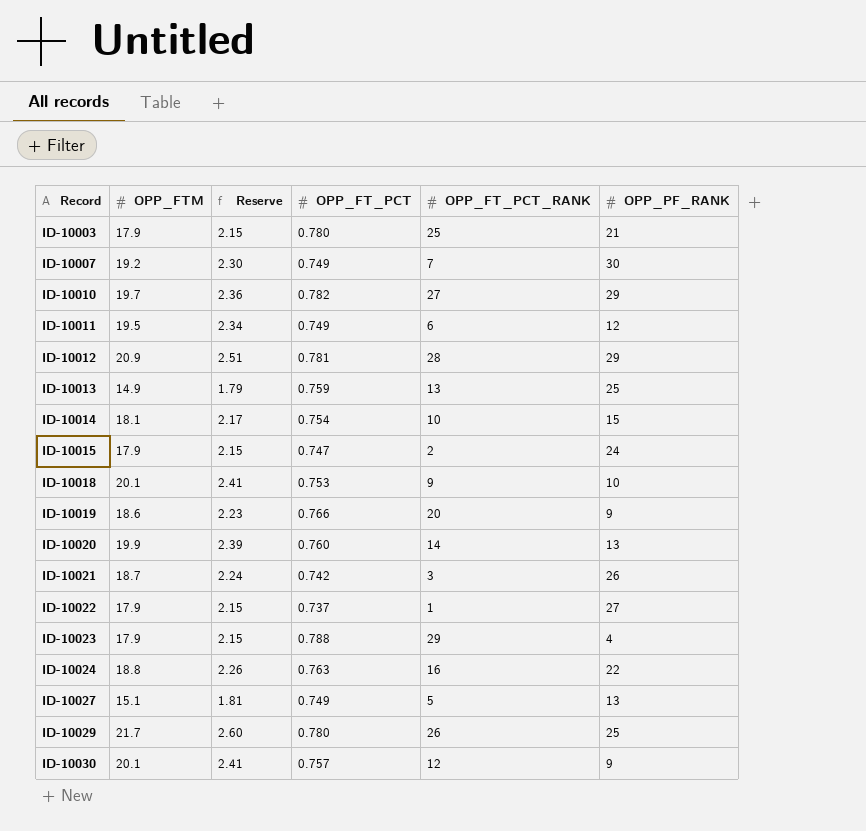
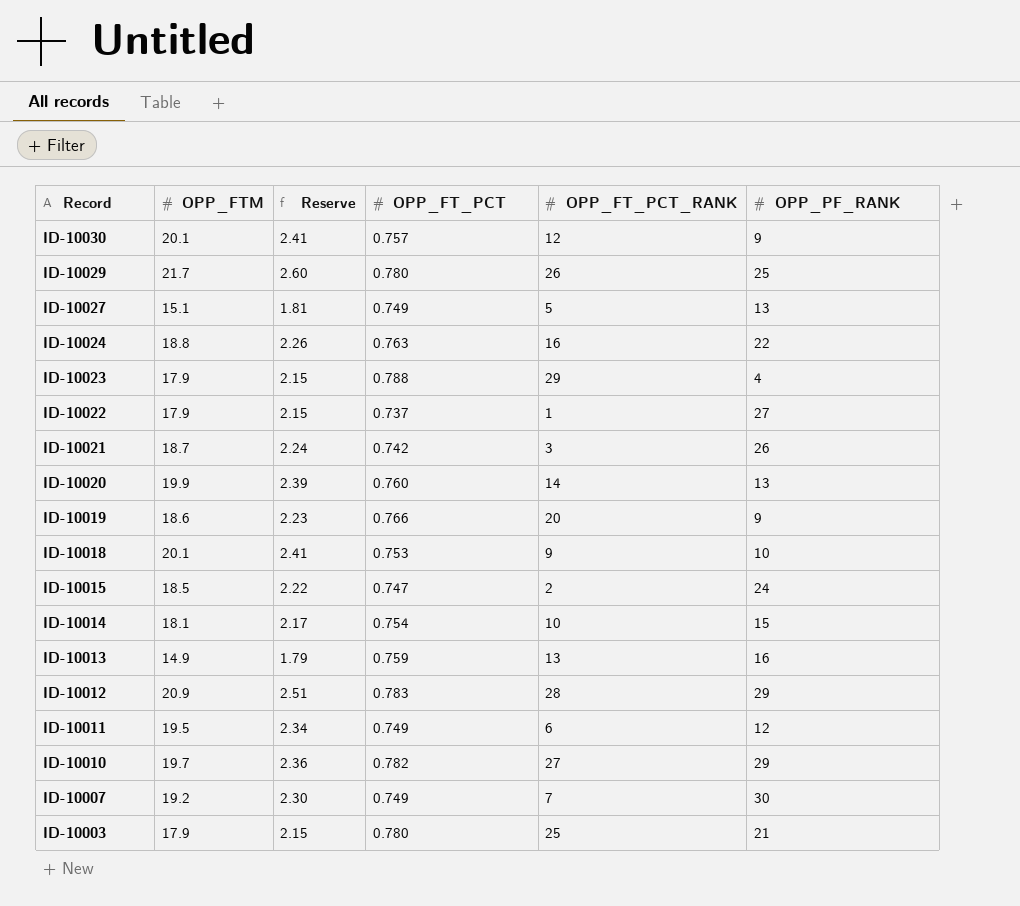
row order: Record ascending -> Record descending
ID-10015 | OPP_FTM: 17.9 -> 18.5
ID-10015 | Reserve: 2.15 -> 2.22
ID-10013 | OPP_PF_RANK: 25 -> 16
ID-10012 | OPP_FT_PCT: 0.781 -> 0.783

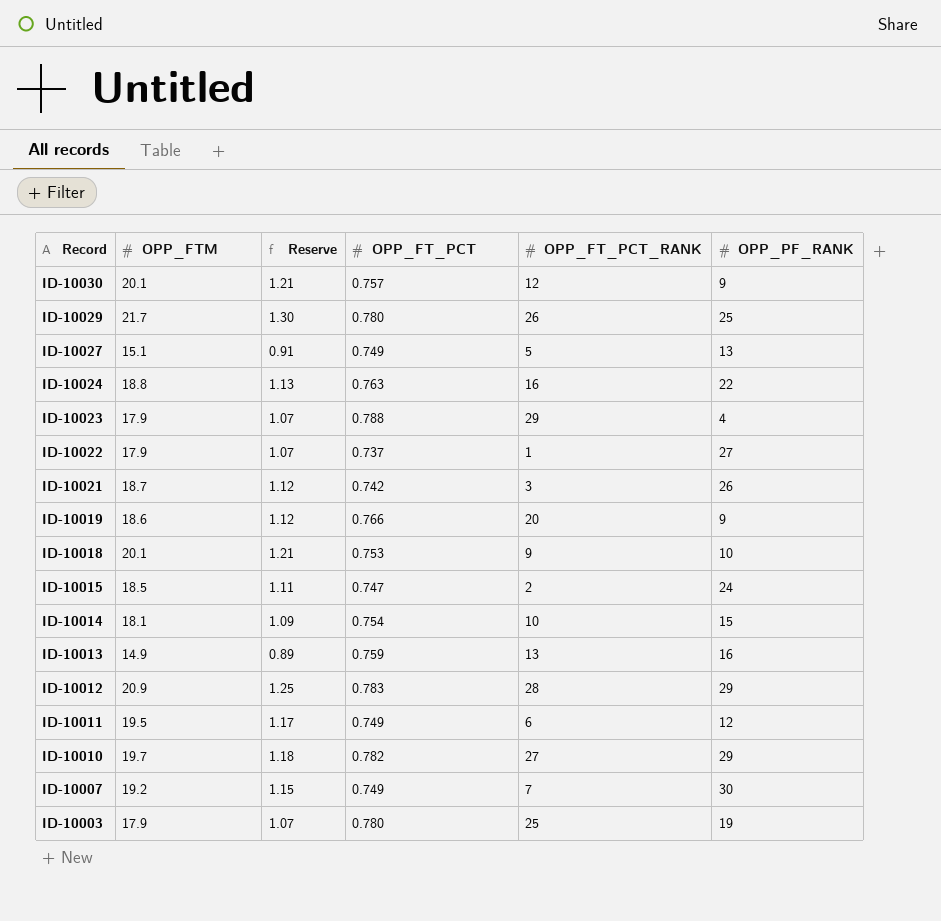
column Reserve | formula: [OPP_FTM] * 0.12 -> [OPP_FTM] * 0.06
row ID-10020: 19.9 | 2.39 | 0.760 | 14 | 13 -> none
ID-10003 | OPP_PF_RANK: 21 -> 19

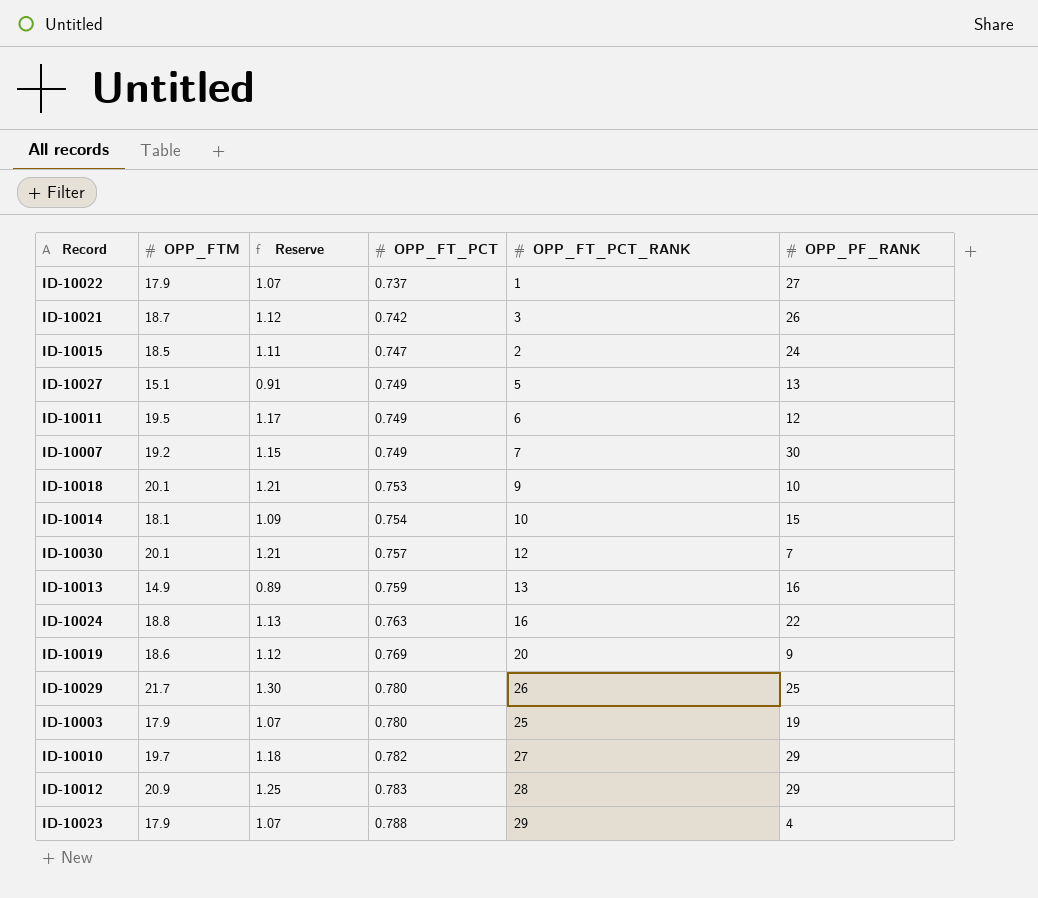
row order: Record descending -> OPP_FT_PCT ascending
ID-10030 | OPP_PF_RANK: 9 -> 7
ID-10019 | OPP_FT_PCT: 0.766 -> 0.769

